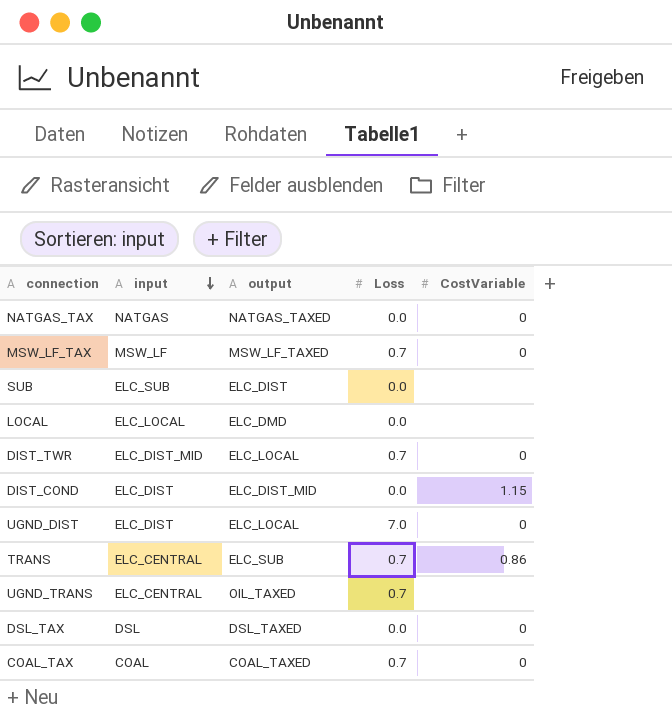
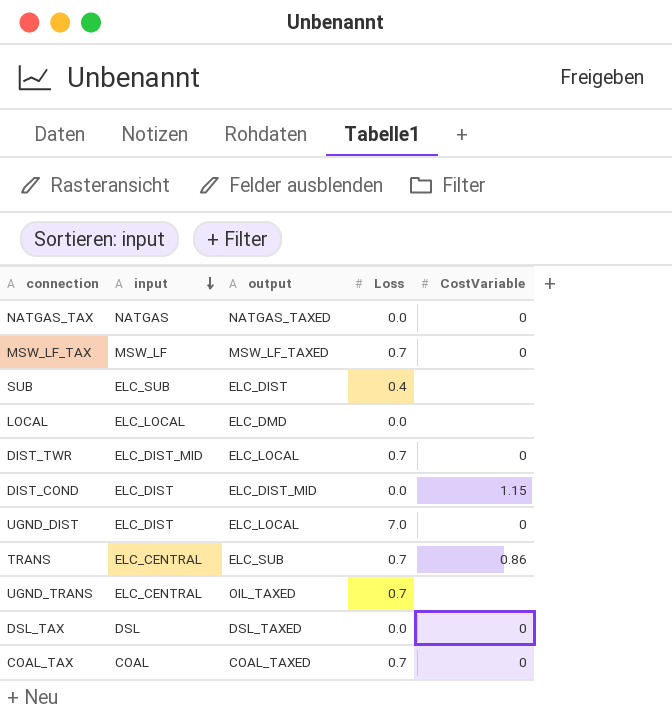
SUB | Loss: 0.0 -> 0.4

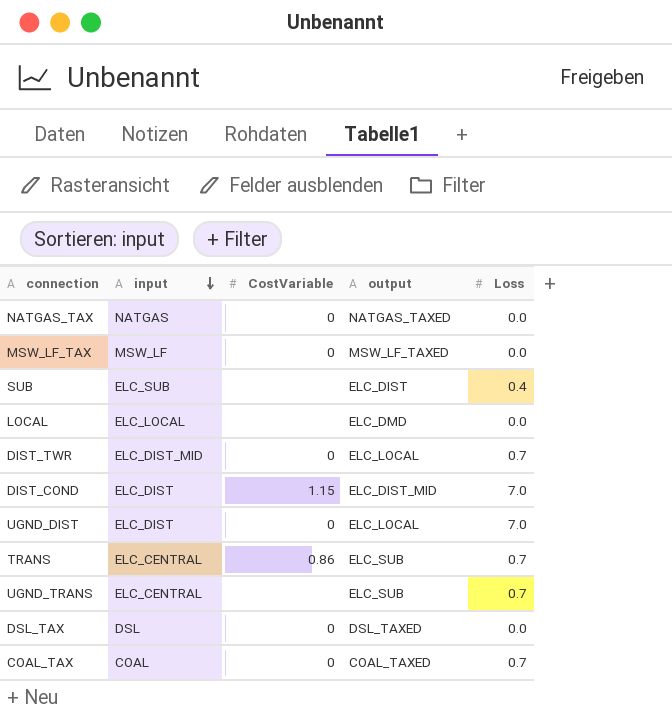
column CostVariable | position: 5 -> 3
MSW_LF_TAX | Loss: 0.7 -> 0.0
DIST_COND | Loss: 0.0 -> 7.0
UGND_TRANS | output: OIL_TAXED -> ELC_SUB

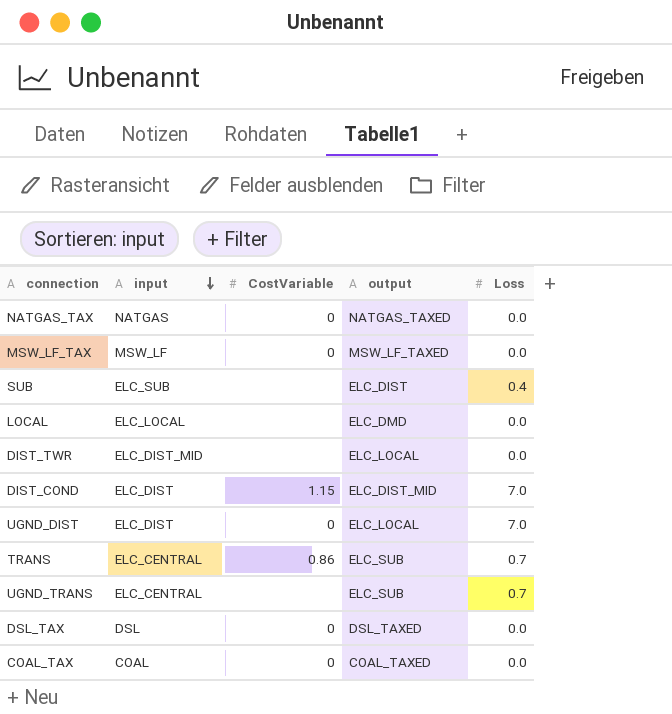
DIST_TWR | CostVariable: 0 -> none
DIST_TWR | Loss: 0.7 -> 0.0
COAL_TAX | Loss: 0.7 -> 0.0

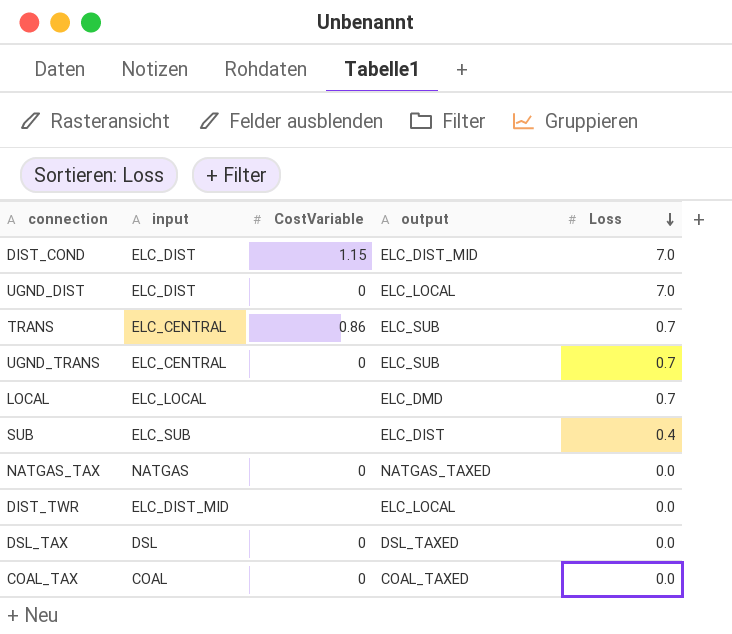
row order: input descending -> Loss descending
row MSW_LF_TAX: MSW_LF | 0 | MSW_LF_TAXED | 0.0 -> none
UGND_TRANS | CostVariable: none -> 0
LOCAL | Loss: 0.0 -> 0.7

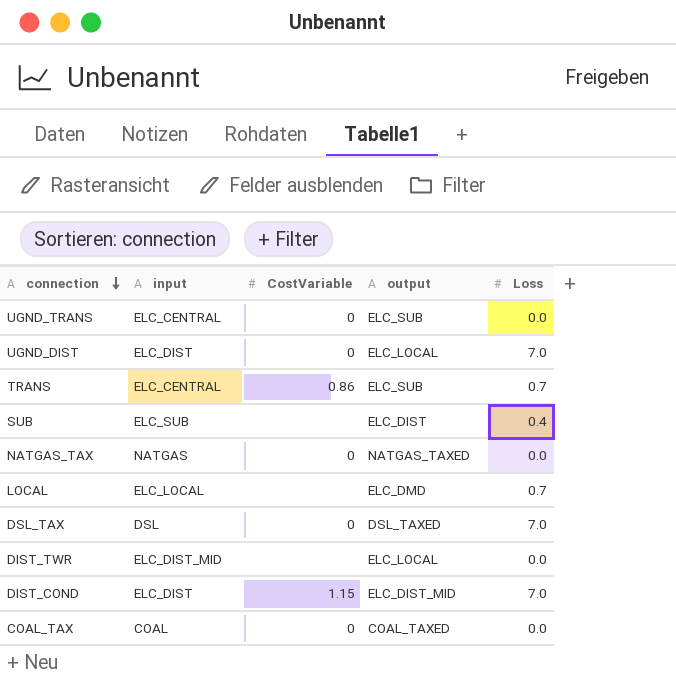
row order: Loss descending -> connection descending
UGND_TRANS | Loss: 0.7 -> 0.0
DSL_TAX | Loss: 0.0 -> 7.0

